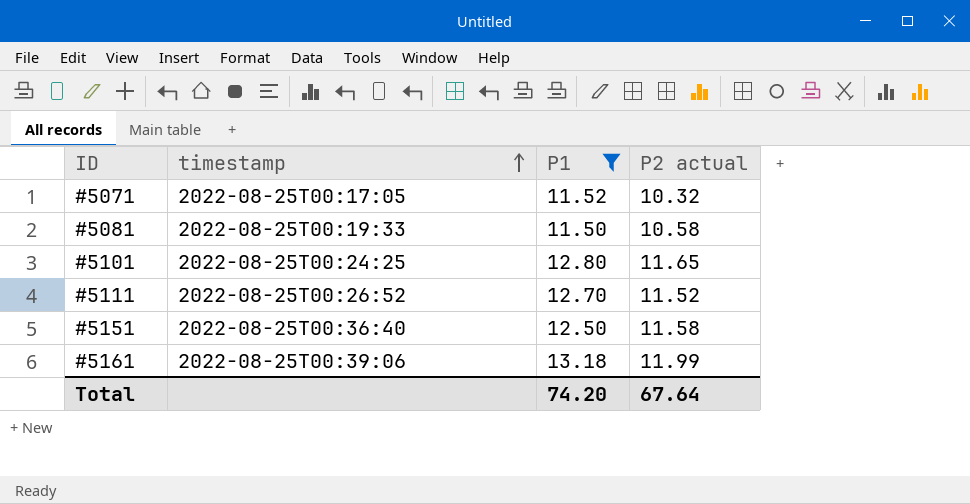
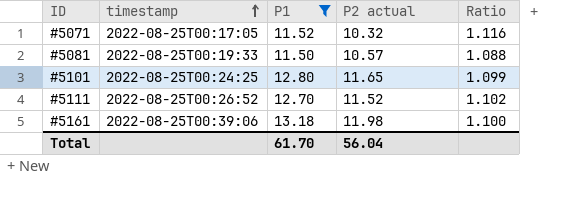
column Ratio | formula: none -> [P1] / [P2 actual]
row #5151: 2022-08-25T00:36:40 | 12.50 | 11.58 -> none
#5081 | P2 actual: 10.58 -> 10.57
#5161 | P2 actual: 11.99 -> 11.98
Total | P1: 74.20 -> 61.70
Total | P2 actual: 67.64 -> 56.04

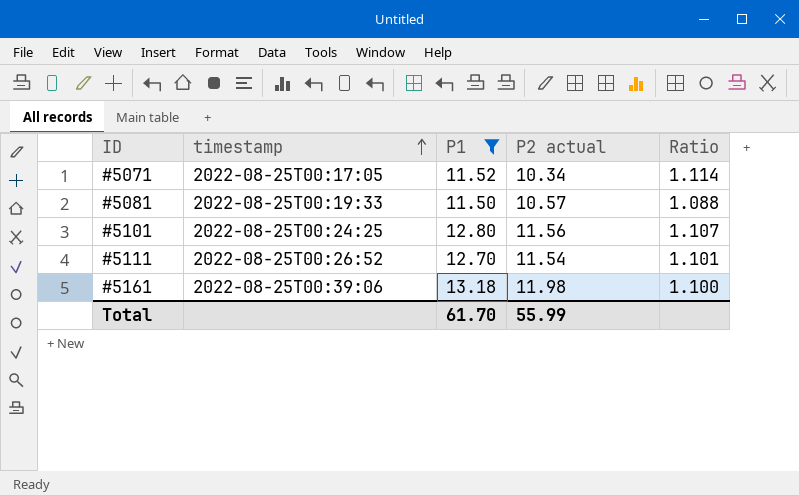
#5071 | P2 actual: 10.32 -> 10.34
#5071 | Ratio: 1.116 -> 1.114
#5101 | P2 actual: 11.65 -> 11.56
#5101 | Ratio: 1.099 -> 1.107
#5111 | P2 actual: 11.52 -> 11.54
#5111 | Ratio: 1.102 -> 1.101
Total | P2 actual: 56.04 -> 55.99

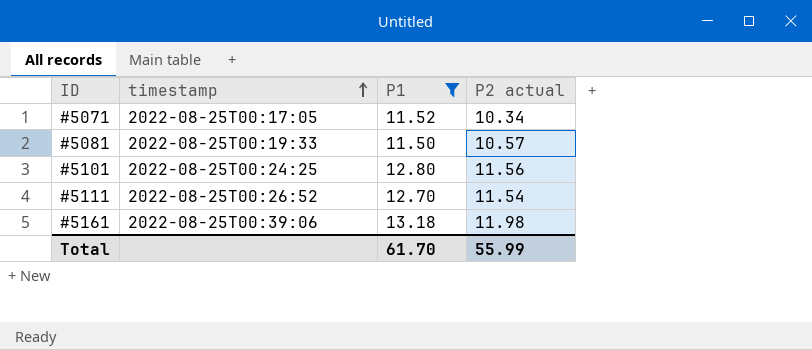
column Ratio | formula: [P1] / [P2 actual] -> none

